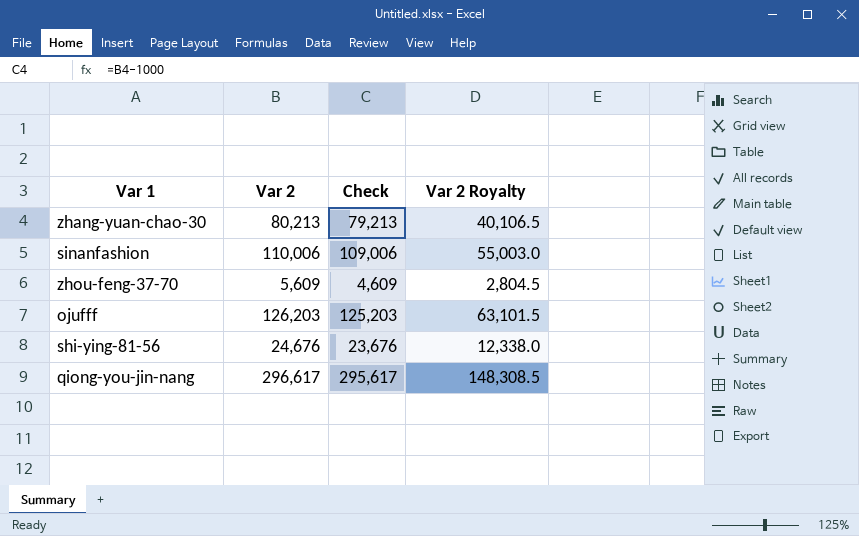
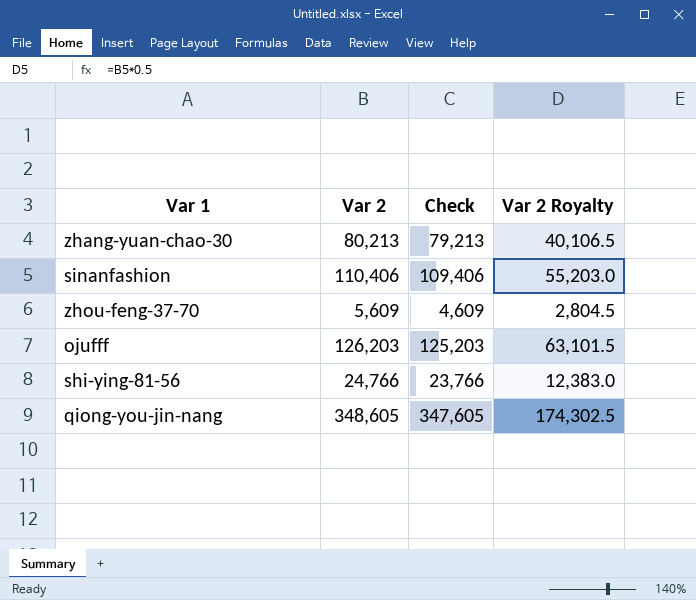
sinanfashion | Var 2: 110,006 -> 110,406
sinanfashion | Check: 109,006 -> 109,406
sinanfashion | Var 2 Royalty: 55,003.0 -> 55,203.0
shi-ying-81-56 | Var 2: 24,676 -> 24,766
shi-ying-81-56 | Check: 23,676 -> 23,766
shi-ying-81-56 | Var 2 Royalty: 12,338.0 -> 12,383.0
qiong-you-jin-nang | Var 2: 296,617 -> 348,605
qiong-you-jin-nang | Check: 295,617 -> 347,605
qiong-you-jin-nang | Var 2 Royalty: 148,308.5 -> 174,302.5

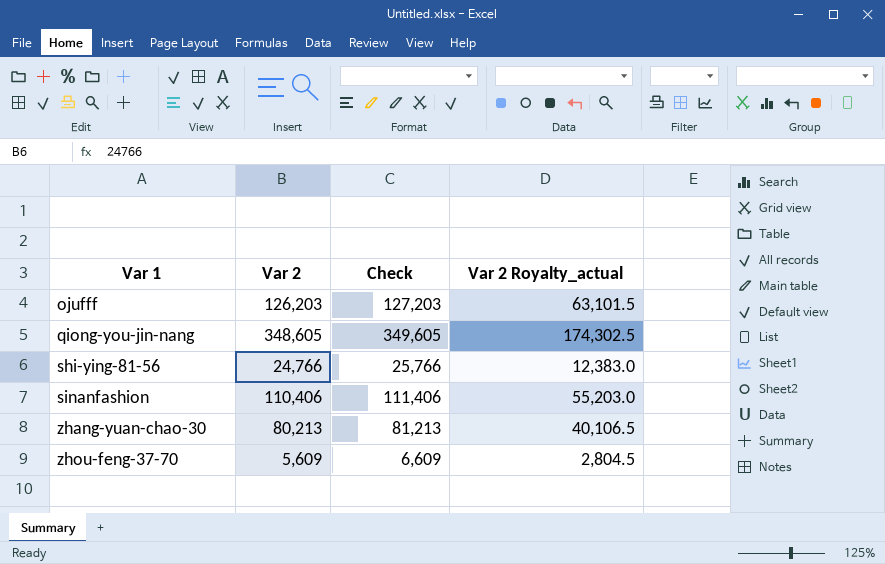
row order: none -> Var 1 ascending
column Check | formula: [Var 2] - 1000 -> [Var 2] + 1000
column name: Var 2 Royalty -> Var 2 Royalty_actual

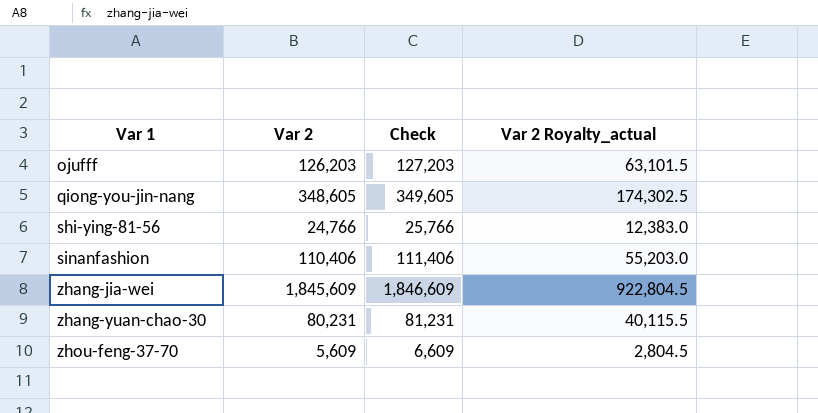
row zhang-jia-wei: none -> 1,845,609 | 1,846,609 | 922,804.5
zhang-yuan-chao-30 | Var 2: 80,213 -> 80,231
zhang-yuan-chao-30 | Check: 81,213 -> 81,231
zhang-yuan-chao-30 | Var 2 Royalty_actual: 40,106.5 -> 40,115.5

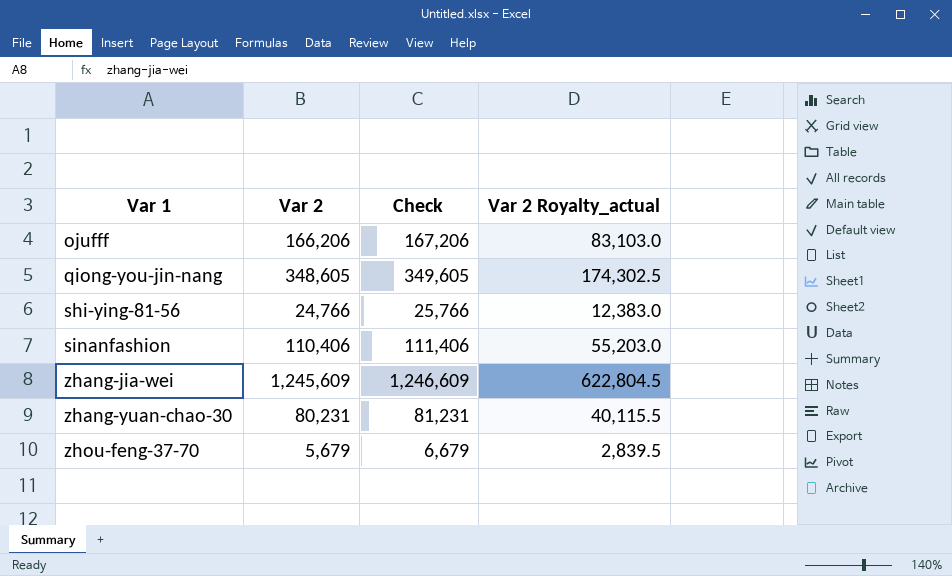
ojufff | Var 2: 126,203 -> 166,206
ojufff | Check: 127,203 -> 167,206
ojufff | Var 2 Royalty_actual: 63,101.5 -> 83,103.0
zhang-jia-wei | Var 2: 1,845,609 -> 1,245,609
zhang-jia-wei | Check: 1,846,609 -> 1,246,609
zhang-jia-wei | Var 2 Royalty_actual: 922,804.5 -> 622,804.5
zhou-feng-37-70 | Var 2: 5,609 -> 5,679
zhou-feng-37-70 | Check: 6,609 -> 6,679
zhou-feng-37-70 | Var 2 Royalty_actual: 2,804.5 -> 2,839.5

